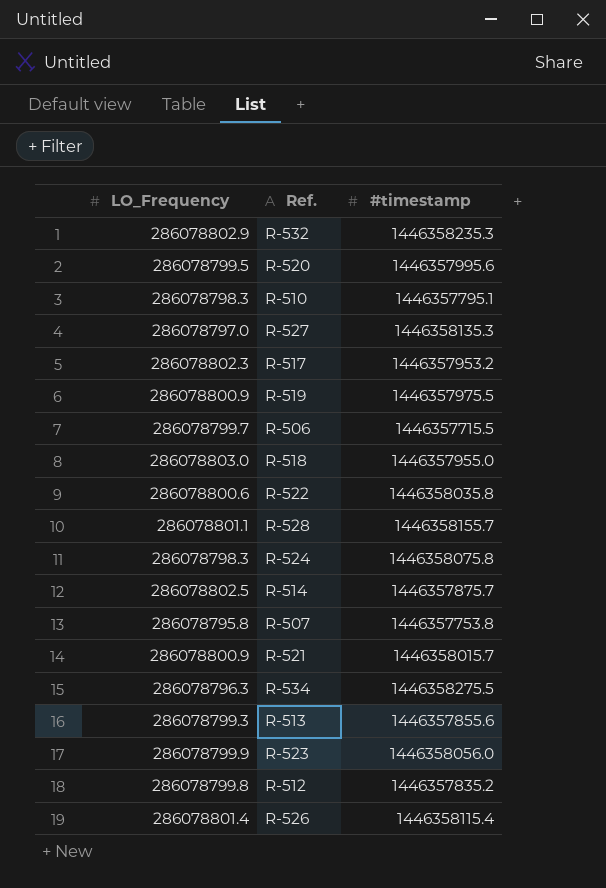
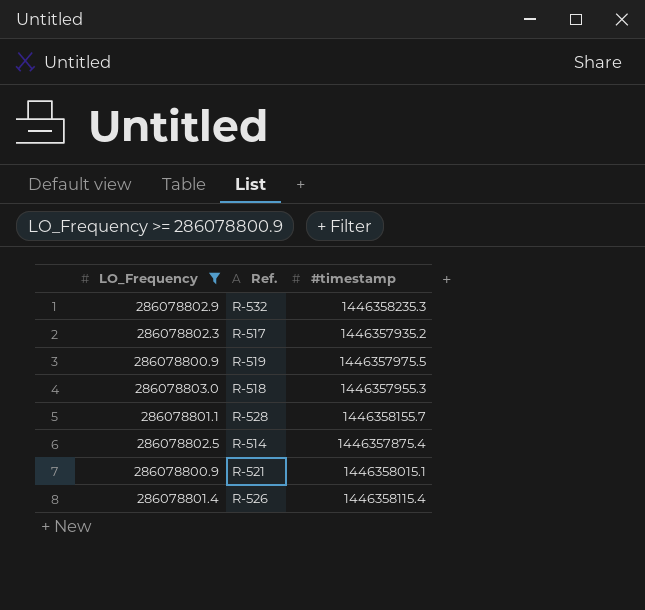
filter: none -> LO_Frequency >= 286078800.9
R-517 | #timestamp: 1446357953.2 -> 1446357935.2
R-518 | #timestamp: 1446357955.0 -> 1446357955.3
R-514 | #timestamp: 1446357875.7 -> 1446357875.4
R-521 | #timestamp: 1446358015.7 -> 1446358015.1

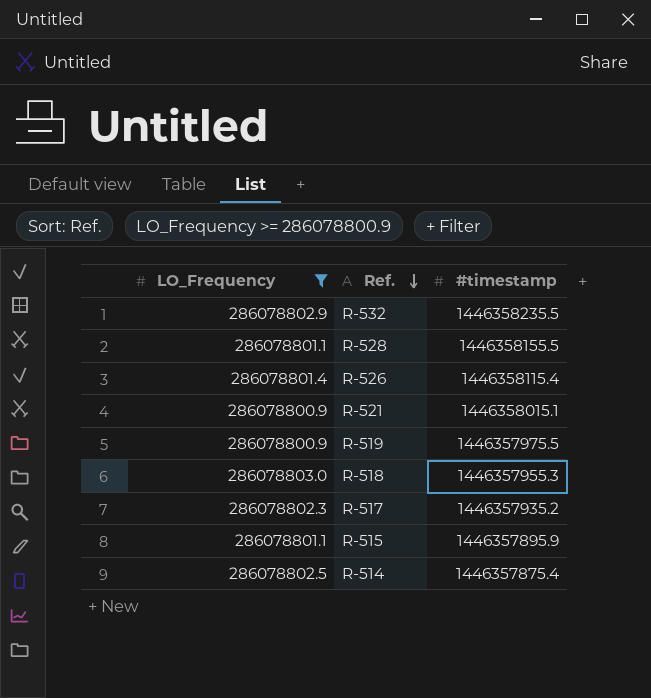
row order: none -> Ref. descending
R-532 | #timestamp: 1446358235.3 -> 1446358235.5
R-528 | #timestamp: 1446358155.7 -> 1446358155.5
row R-515: none -> 286078801.1 | 1446357895.9

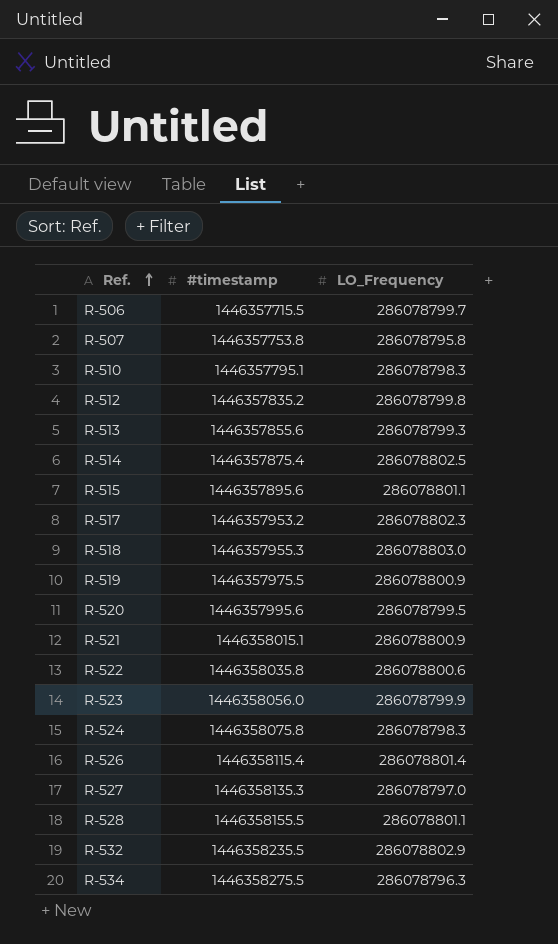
filter: LO_Frequency >= 286078800.9 -> none
row order: Ref. descending -> Ref. ascending
column LO_Frequency | position: 1 -> 3
R-515 | #timestamp: 1446357895.9 -> 1446357895.6
R-517 | #timestamp: 1446357935.2 -> 1446357953.2

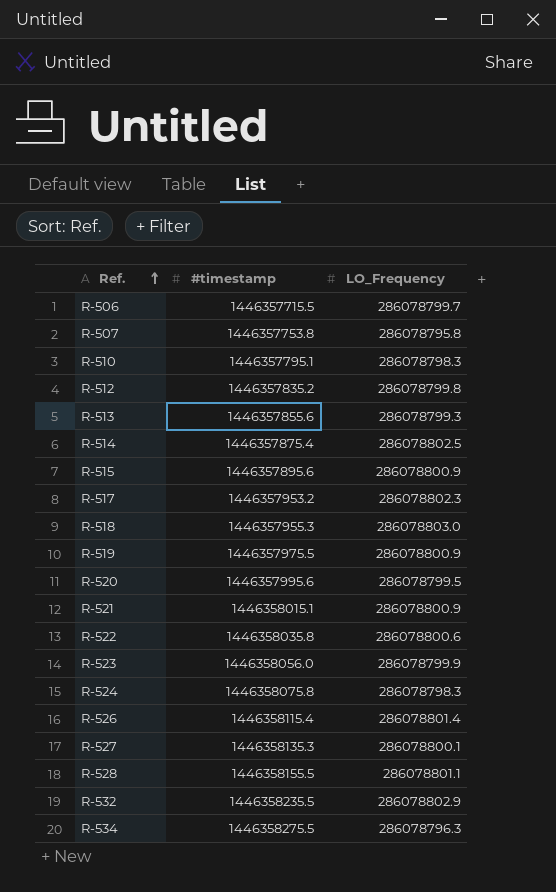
R-515 | LO_Frequency: 286078801.1 -> 286078800.9
R-527 | LO_Frequency: 286078797.0 -> 286078800.1

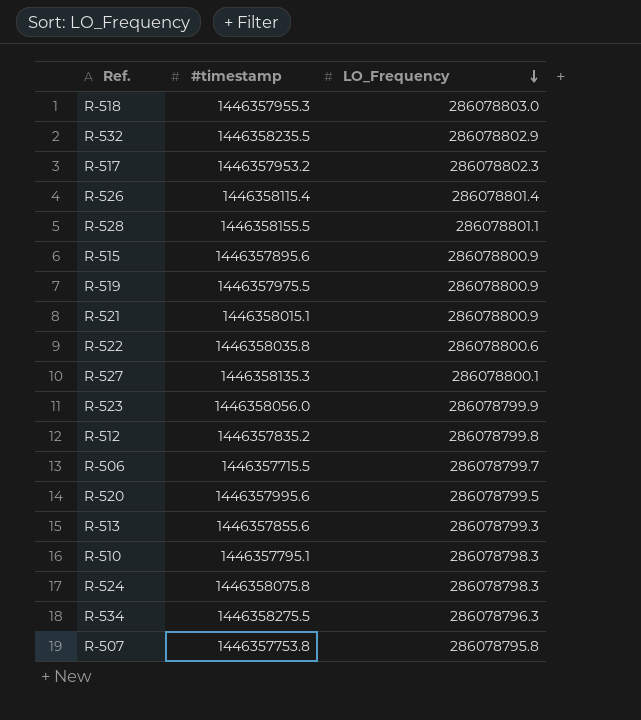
row order: Ref. ascending -> LO_Frequency descending
row R-514: 1446357875.4 | 286078802.5 -> none

